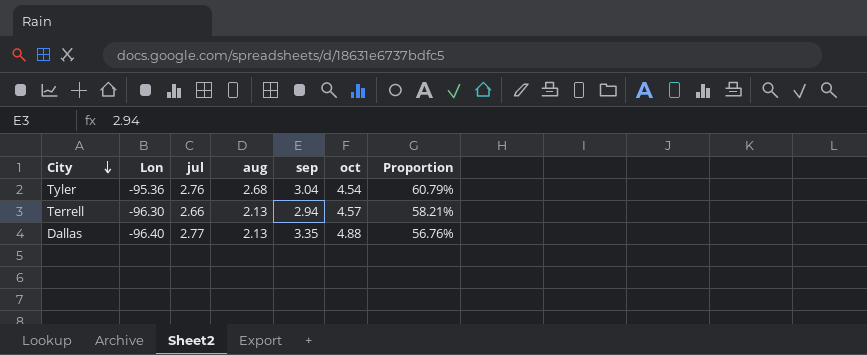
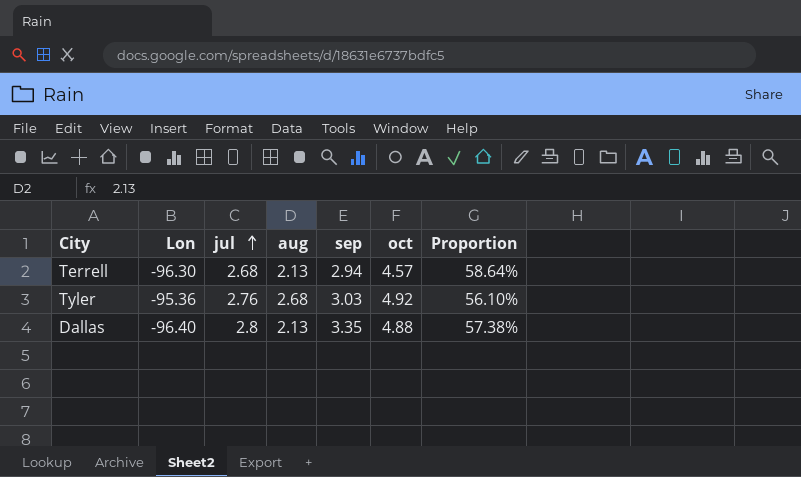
row order: City descending -> jul ascending
Terrell | jul: 2.66 -> 2.68
Terrell | Proportion: 58.21% -> 58.64%
Tyler | sep: 3.04 -> 3.03
Tyler | oct: 4.54 -> 4.92
Tyler | Proportion: 60.79% -> 56.10%
Dallas | jul: 2.77 -> 2.8
Dallas | Proportion: 56.76% -> 57.38%

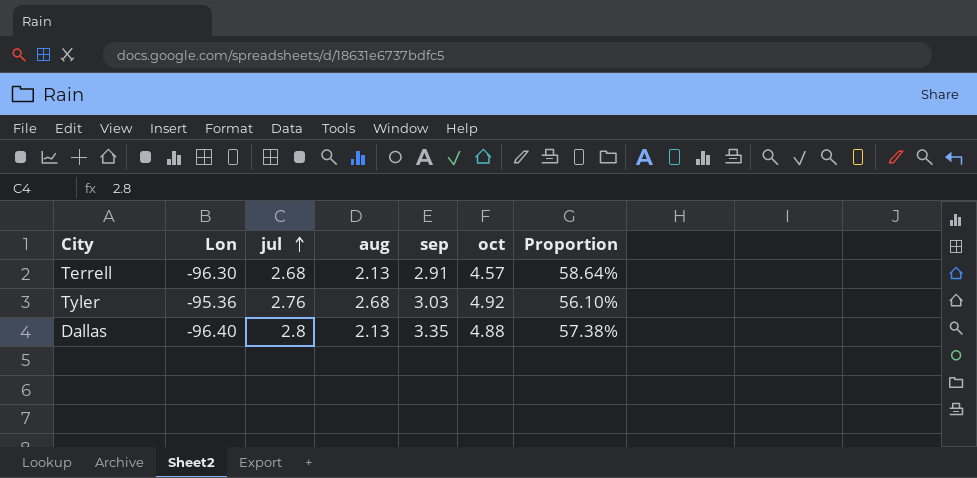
Terrell | sep: 2.94 -> 2.91

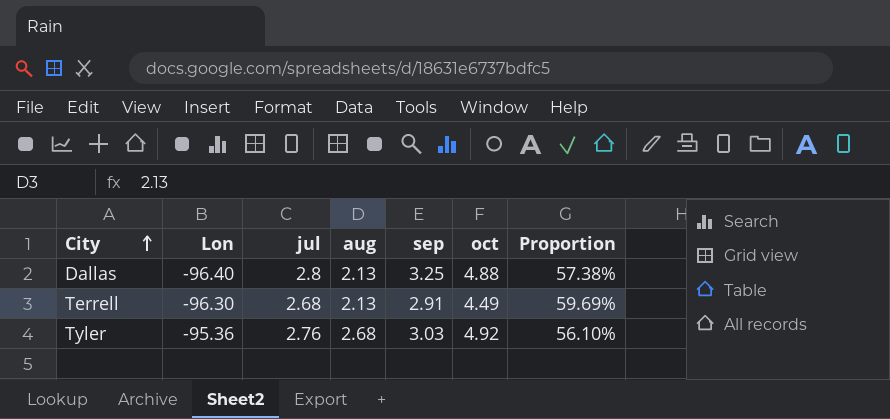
row order: jul ascending -> City ascending
Dallas | sep: 3.35 -> 3.25
Terrell | oct: 4.57 -> 4.49
Terrell | Proportion: 58.64% -> 59.69%

